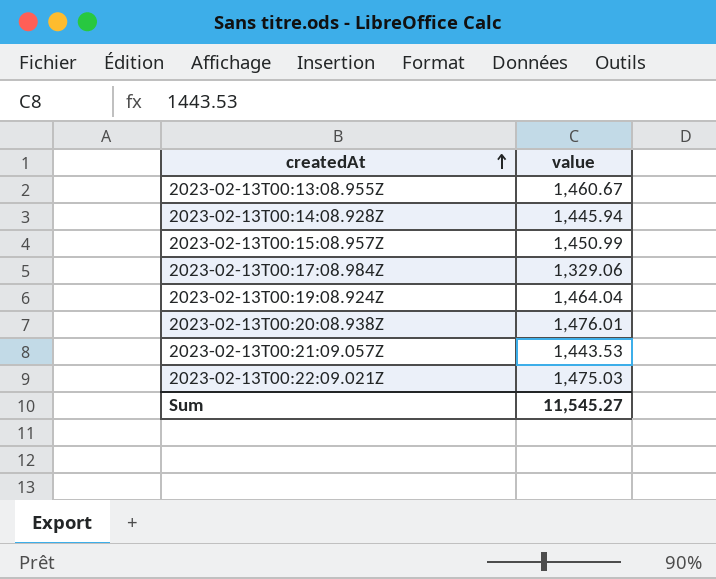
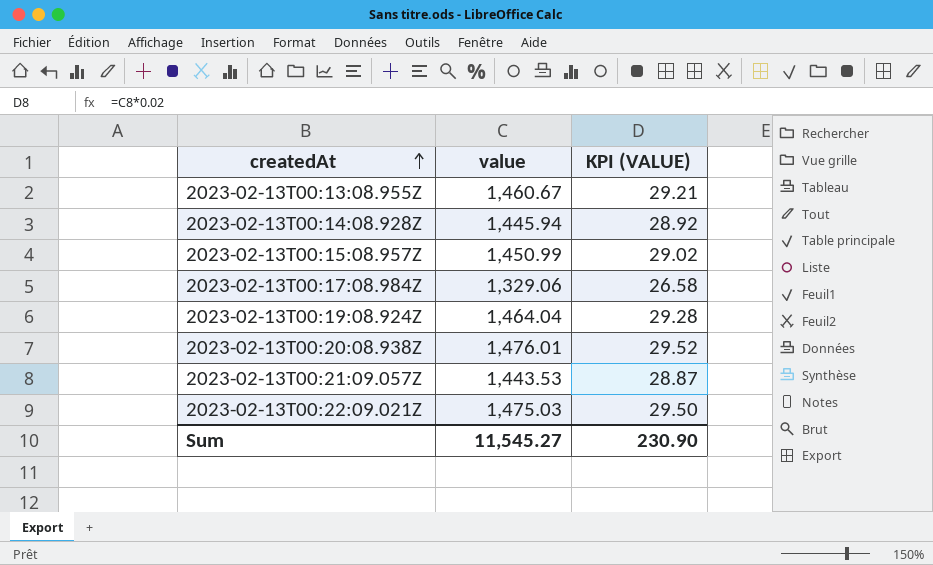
column KPI (VALUE) | formula: none -> [value] * 0.02

